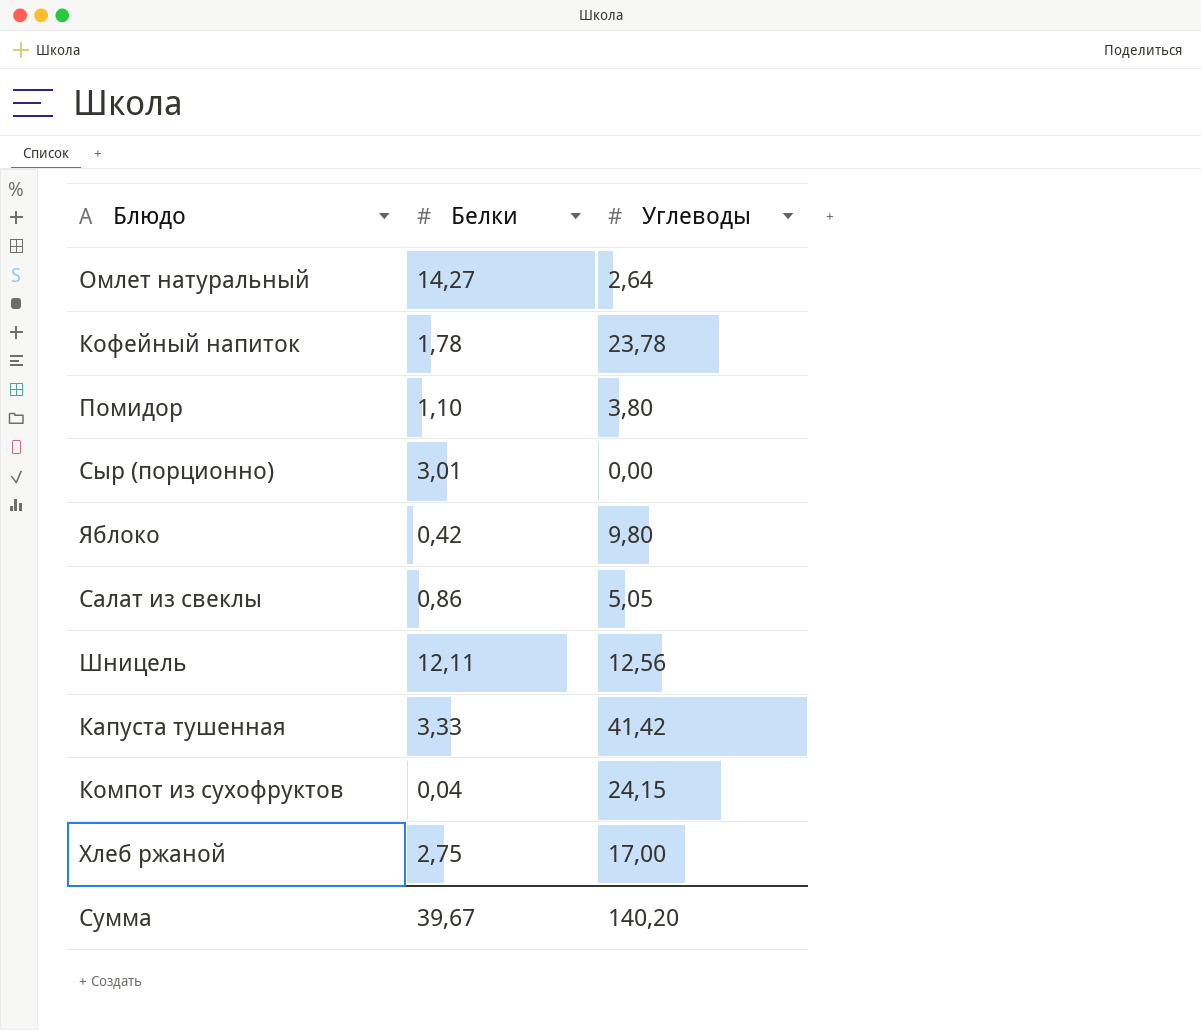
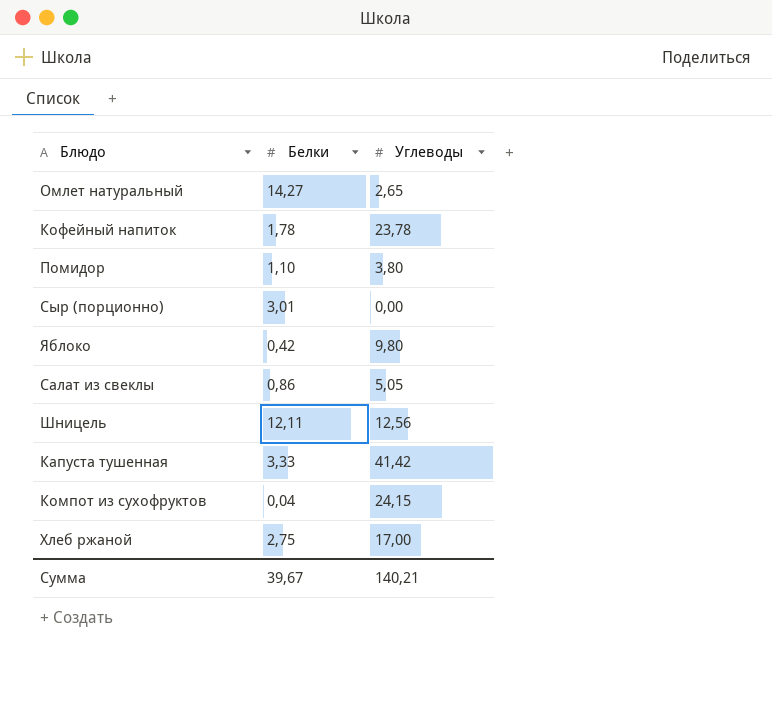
Омлет натуральный | Углеводы: 2,64 -> 2,65
Сумма | Углеводы: 140,20 -> 140,21

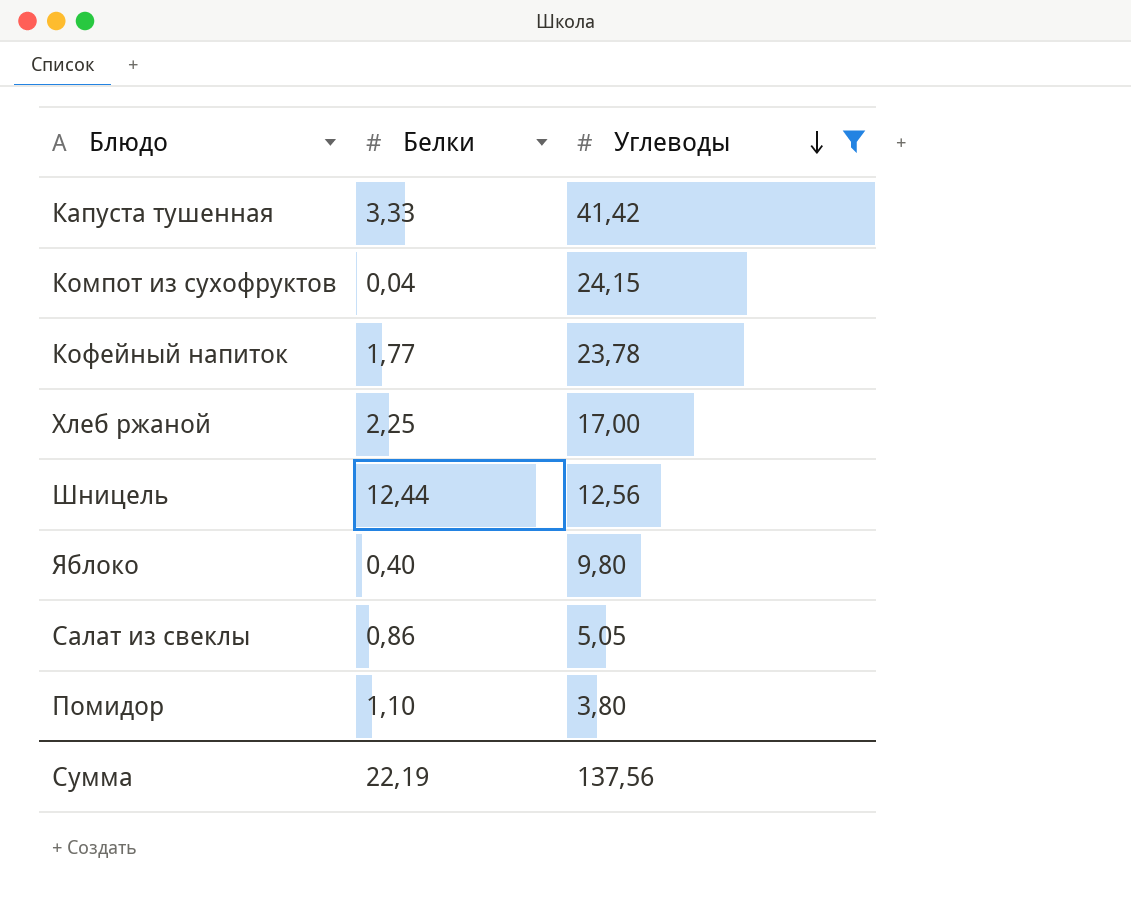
filter: none -> Углеводы >= 3,80
row order: none -> Углеводы descending
Кофейный напиток | Белки: 1,78 -> 1,77
Хлеб ржаной | Белки: 2,75 -> 2,25
Шницель | Белки: 12,11 -> 12,44
Яблоко | Белки: 0,42 -> 0,40
Сумма | Белки: 39,67 -> 22,19
Сумма | Углеводы: 140,21 -> 137,56

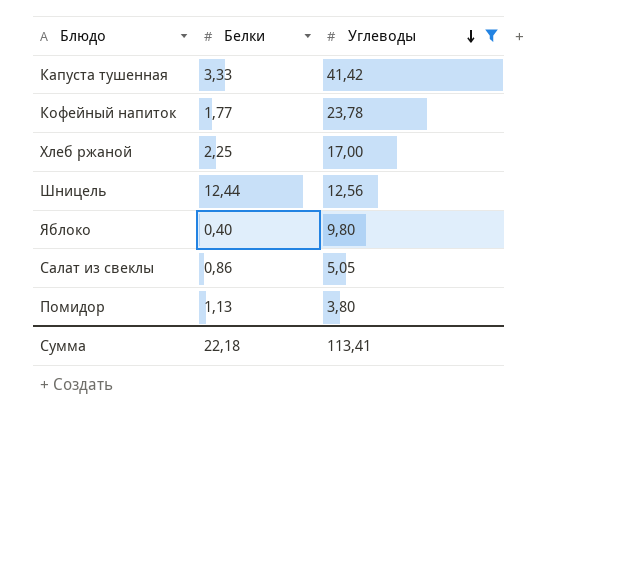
row Компот из сухофруктов: 0,04 | 24,15 -> none
Помидор | Белки: 1,10 -> 1,13
Сумма | Белки: 22,19 -> 22,18
Сумма | Углеводы: 137,56 -> 113,41

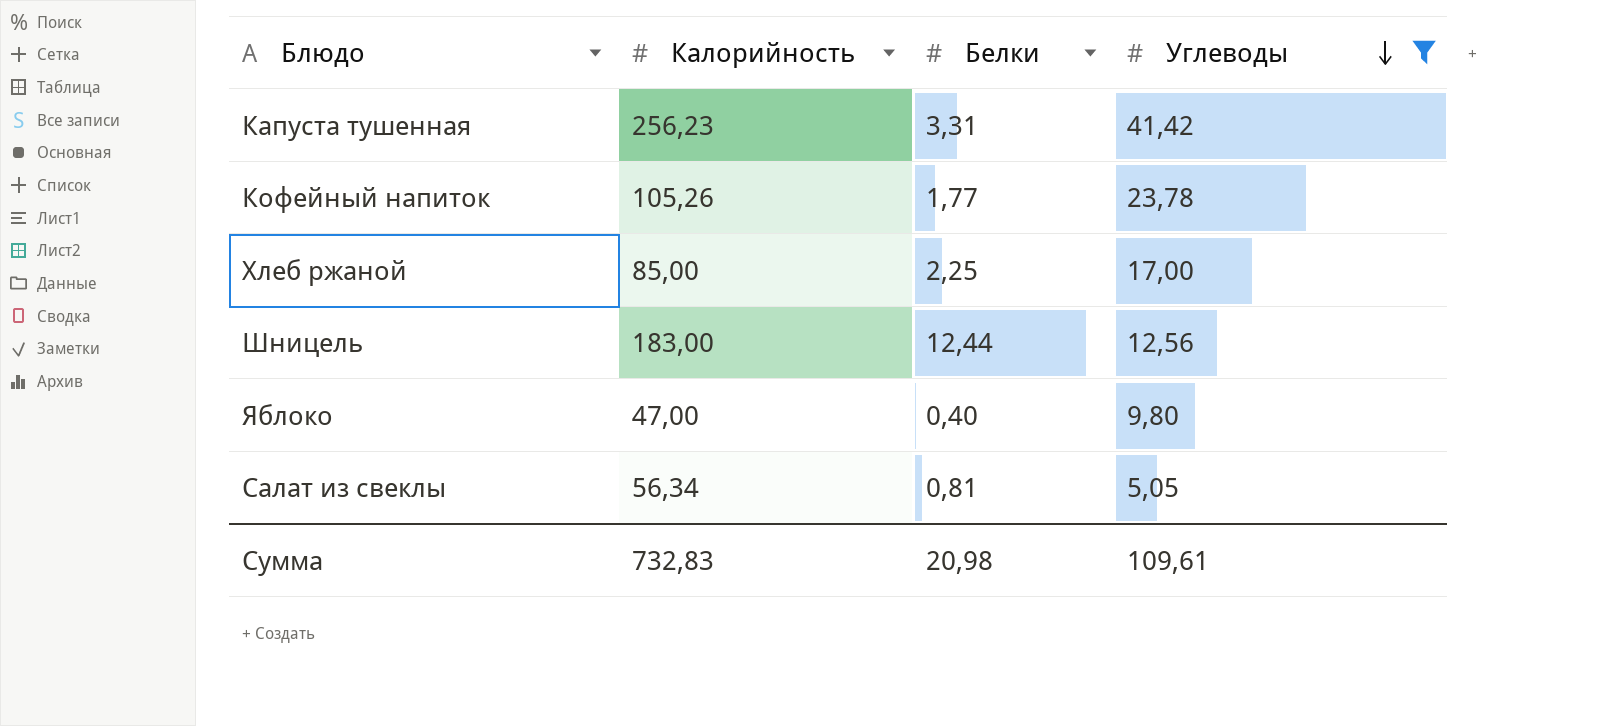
column Калорийность | position: none -> 2
row Помидор: 1,13 | 3,80 -> none
Капуста тушенная | Белки: 3,33 -> 3,31
Салат из свеклы | Белки: 0,86 -> 0,81
Сумма | Белки: 22,18 -> 20,98
Сумма | Углеводы: 113,41 -> 109,61

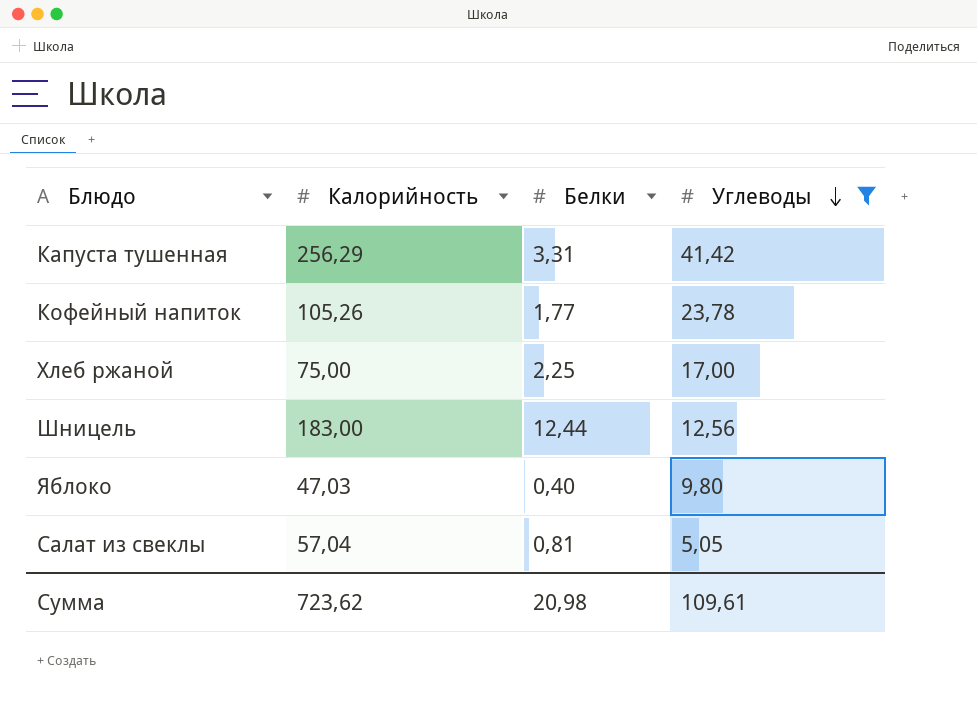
Капуста тушенная | Калорийность: 256,23 -> 256,29
Хлеб ржаной | Калорийность: 85,00 -> 75,00
Яблоко | Калорийность: 47,00 -> 47,03
Салат из свеклы | Калорийность: 56,34 -> 57,04
Сумма | Калорийность: 732,83 -> 723,62

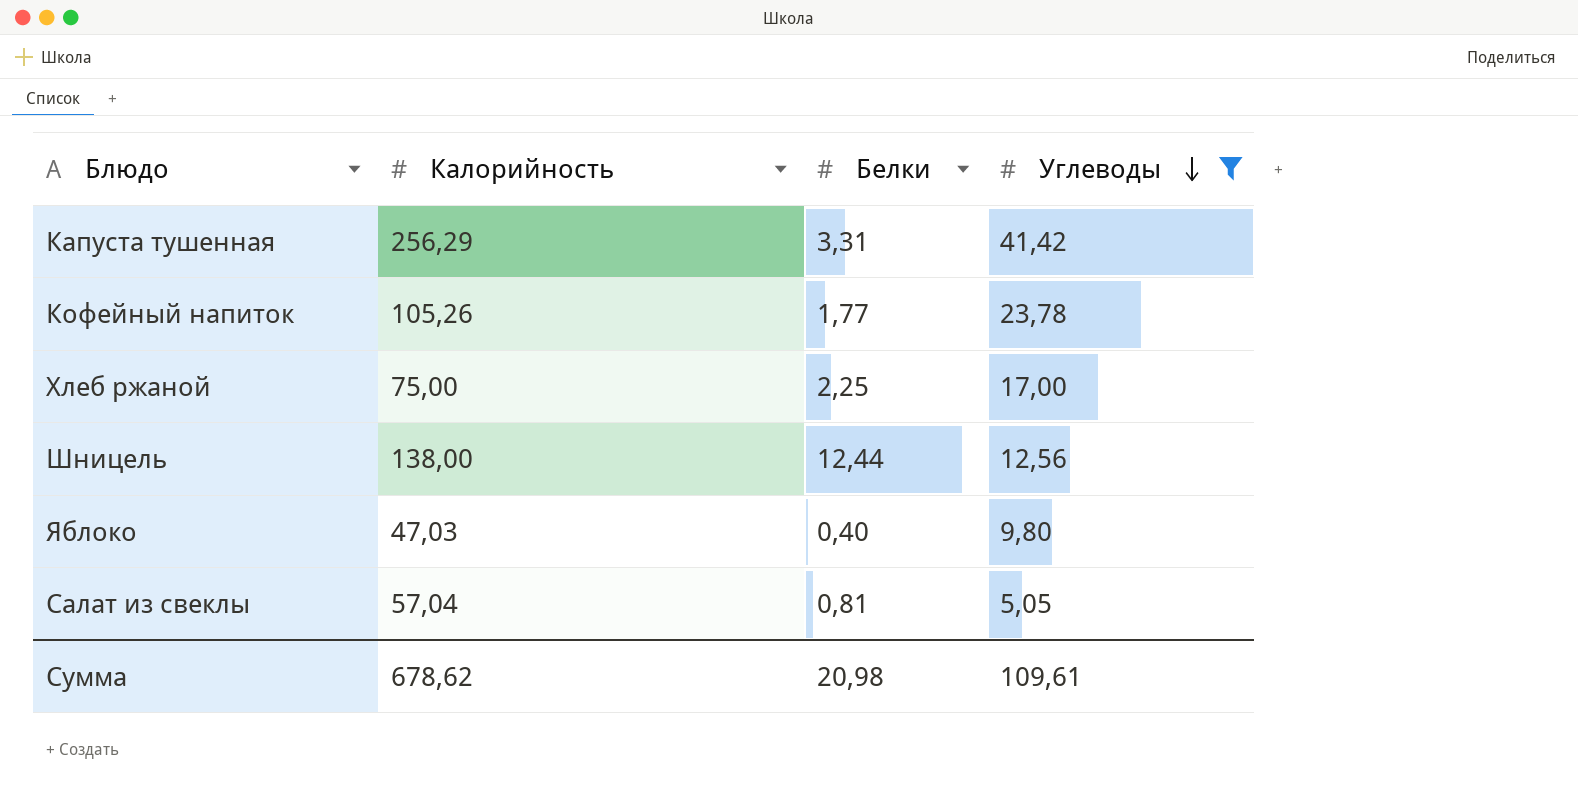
Шницель | Калорийность: 183,00 -> 138,00
Сумма | Калорийность: 723,62 -> 678,62

